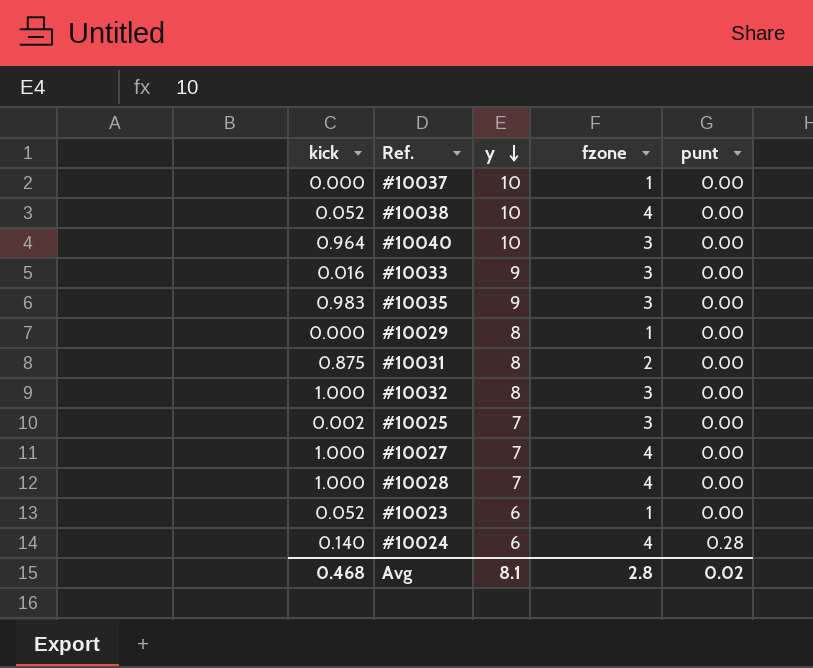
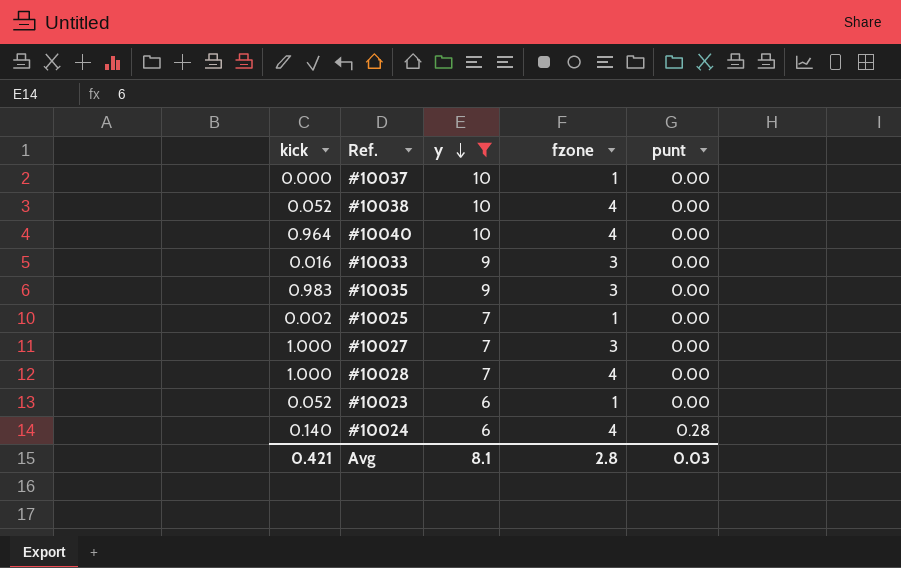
filter: none -> y != 8
#10040 | fzone: 3 -> 4
#10025 | fzone: 3 -> 1
#10027 | fzone: 4 -> 3
Avg | kick: 0.468 -> 0.421
Avg | punt: 0.02 -> 0.03

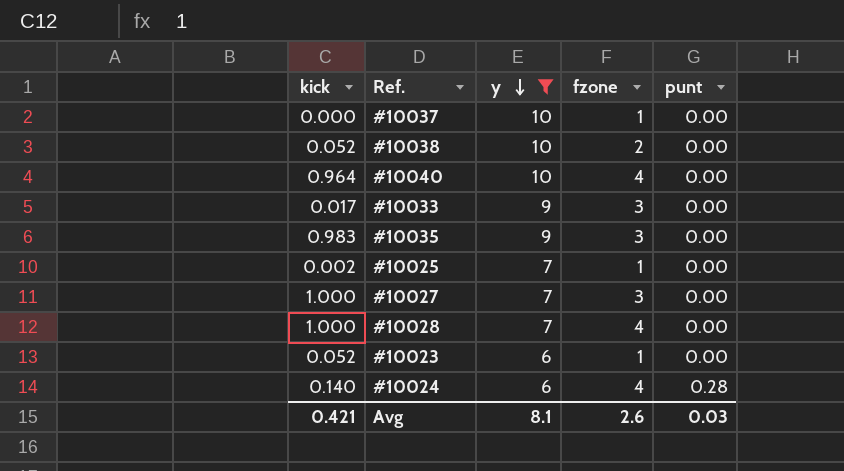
#10038 | fzone: 4 -> 2
#10033 | kick: 0.016 -> 0.017
Avg | fzone: 2.8 -> 2.6

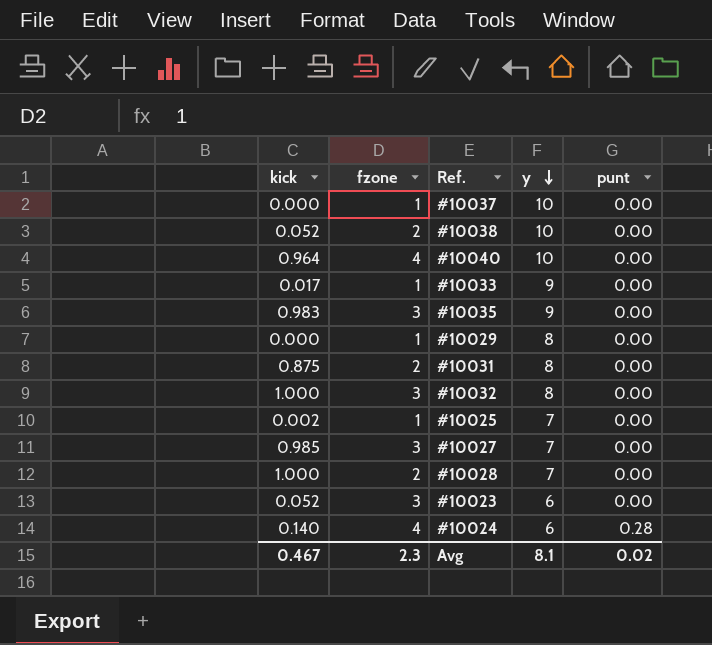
filter: y != 8 -> none
column fzone | position: 4 -> 2
#10033 | fzone: 3 -> 1
#10027 | kick: 1.000 -> 0.985
#10028 | fzone: 4 -> 2
#10023 | fzone: 1 -> 3
Avg | kick: 0.421 -> 0.467
Avg | fzone: 2.6 -> 2.3
Avg | punt: 0.03 -> 0.02

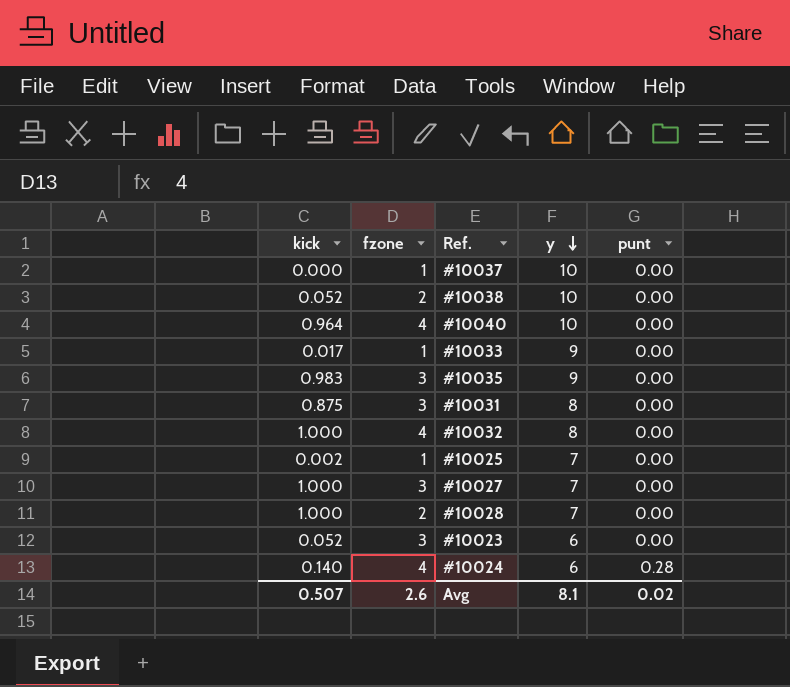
row #10029: 0.000 | 1 | 8 | 0.00 -> none
#10031 | fzone: 2 -> 3
#10032 | fzone: 3 -> 4
#10027 | kick: 0.985 -> 1.000
Avg | kick: 0.467 -> 0.507
Avg | fzone: 2.3 -> 2.6

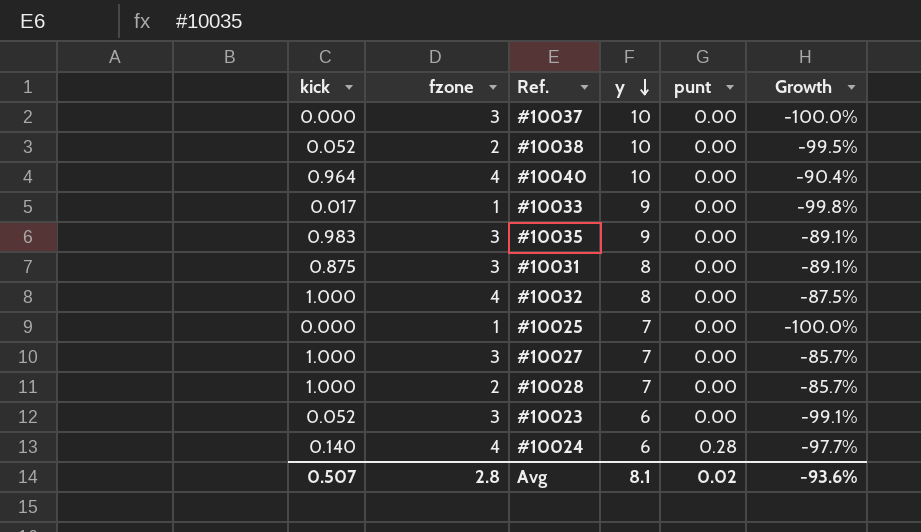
column Growth | formula: none -> ([kick] - [y]) / [y]
#10037 | fzone: 1 -> 3
#10025 | kick: 0.002 -> 0.000
Avg | fzone: 2.6 -> 2.8

